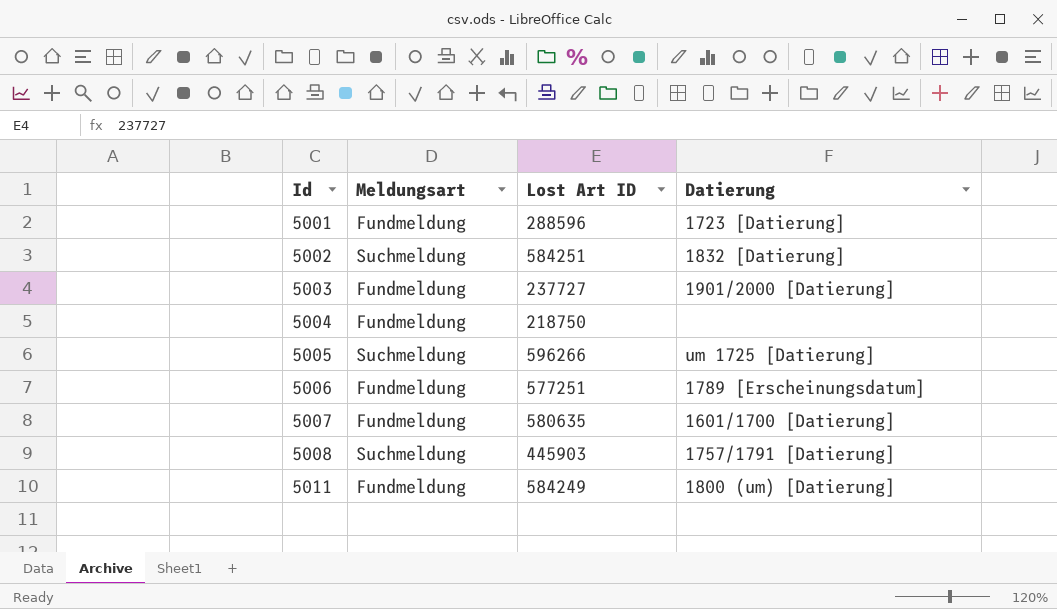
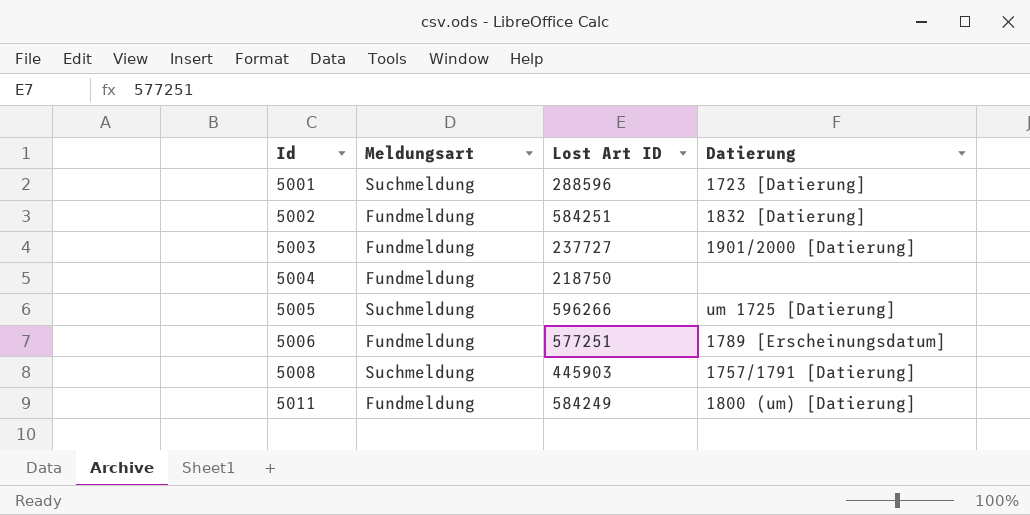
row 5007: Fundmeldung | 580635 | 1601/1700 [Datierung] -> none
5001 | Meldungsart: Fundmeldung -> Suchmeldung
5002 | Meldungsart: Suchmeldung -> Fundmeldung

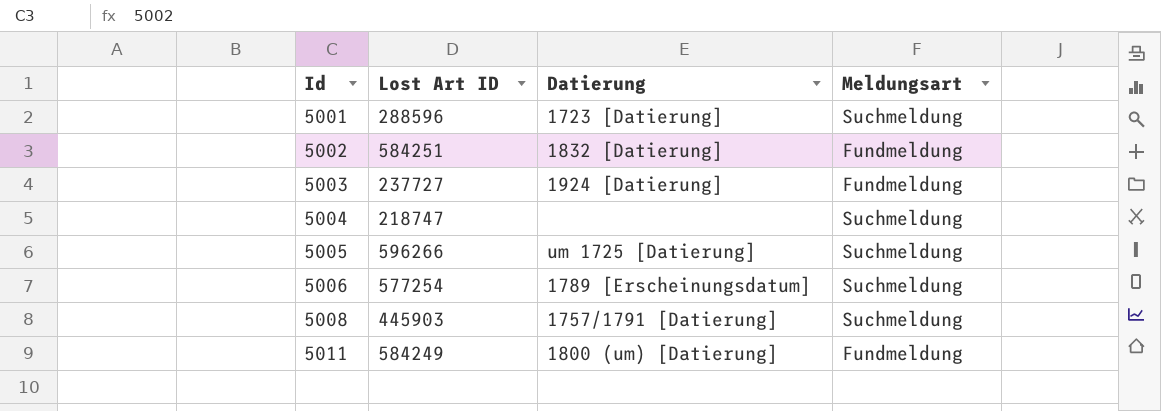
column Meldungsart | position: 2 -> 4
5003 | Datierung: 1901/2000 [Datierung] -> 1924 [Datierung]
5004 | Lost Art ID: 218750 -> 218747
5004 | Meldungsart: Fundmeldung -> Suchmeldung
5006 | Lost Art ID: 577251 -> 577254
5006 | Meldungsart: Fundmeldung -> Suchmeldung

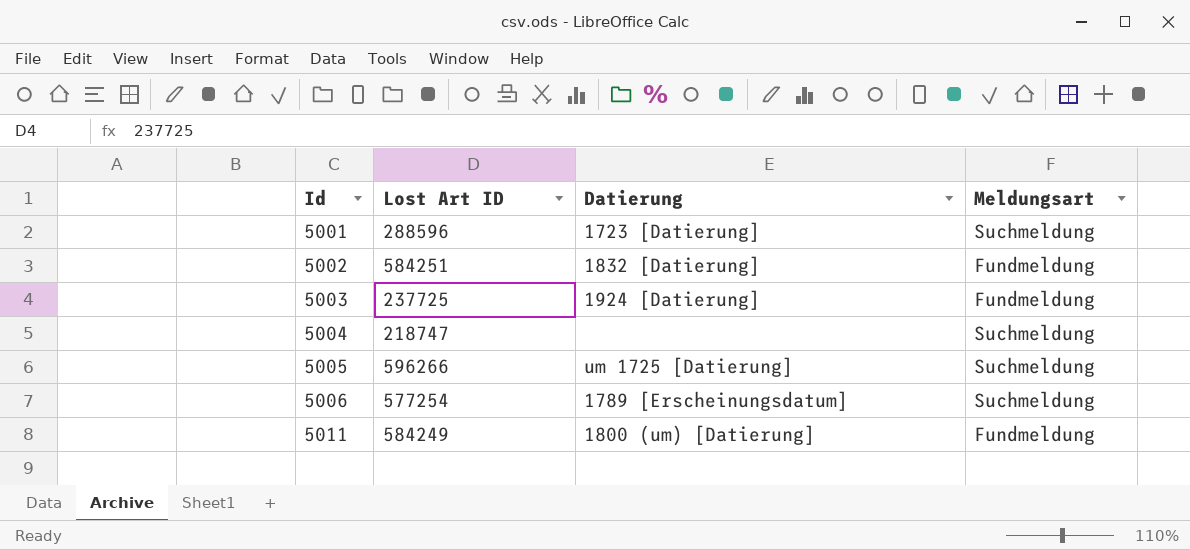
row 5008: 445903 | 1757/1791 [Datierung] | Suchmeldung -> none
5003 | Lost Art ID: 237727 -> 237725

